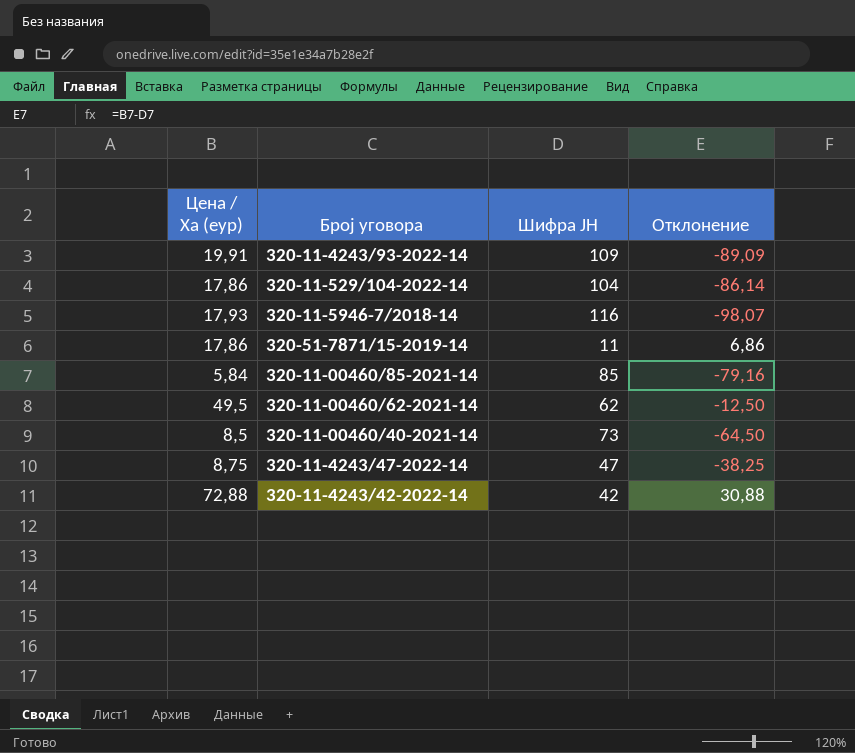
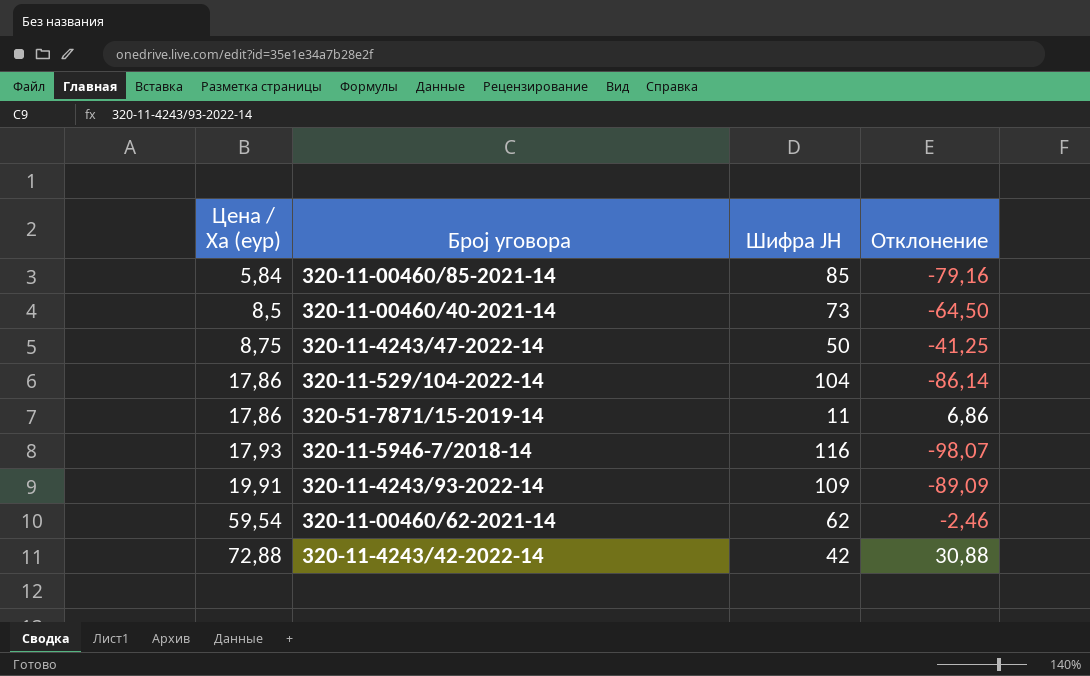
row order: none -> Цена / Ха (еур) ascending
320-11-4243/47-2022-14 | Шифра ЈН: 47 -> 50
320-11-4243/47-2022-14 | Отклонение: -38,25 -> -41,25
320-11-00460/62-2021-14 | Цена / Ха (еур): 49,5 -> 59,54
320-11-00460/62-2021-14 | Отклонение: -12,50 -> -2,46

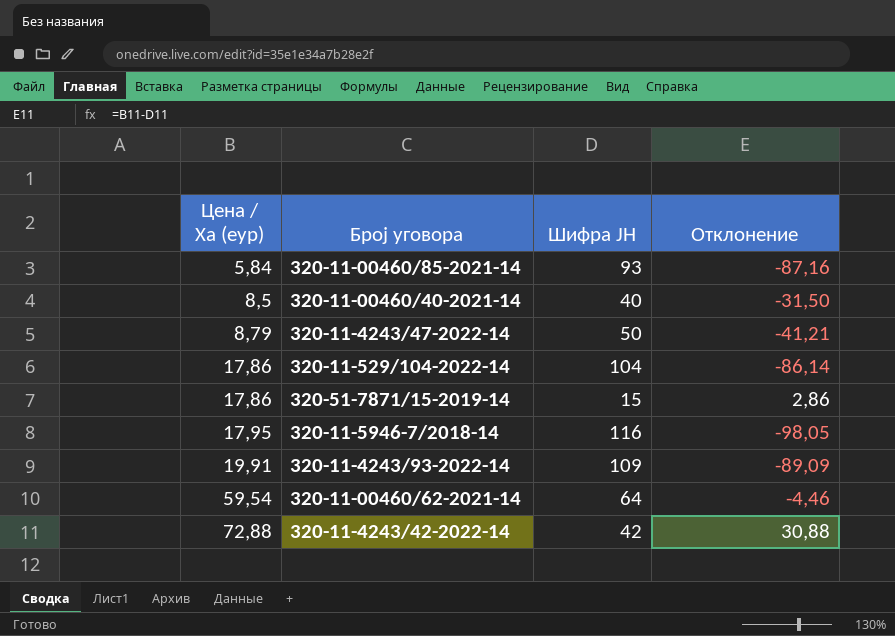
320-11-00460/85-2021-14 | Шифра ЈН: 85 -> 93
320-11-00460/85-2021-14 | Отклонение: -79,16 -> -87,16
320-11-00460/40-2021-14 | Шифра ЈН: 73 -> 40
320-11-00460/40-2021-14 | Отклонение: -64,50 -> -31,50
320-11-4243/47-2022-14 | Цена / Ха (еур): 8,75 -> 8,79
320-11-4243/47-2022-14 | Отклонение: -41,25 -> -41,21
320-51-7871/15-2019-14 | Шифра ЈН: 11 -> 15
320-51-7871/15-2019-14 | Отклонение: 6,86 -> 2,86
320-11-5946-7/2018-14 | Цена / Ха (еур): 17,93 -> 17,95
320-11-5946-7/2018-14 | Отклонение: -98,07 -> -98,05
320-11-00460/62-2021-14 | Шифра ЈН: 62 -> 64
320-11-00460/62-2021-14 | Отклонение: -2,46 -> -4,46

